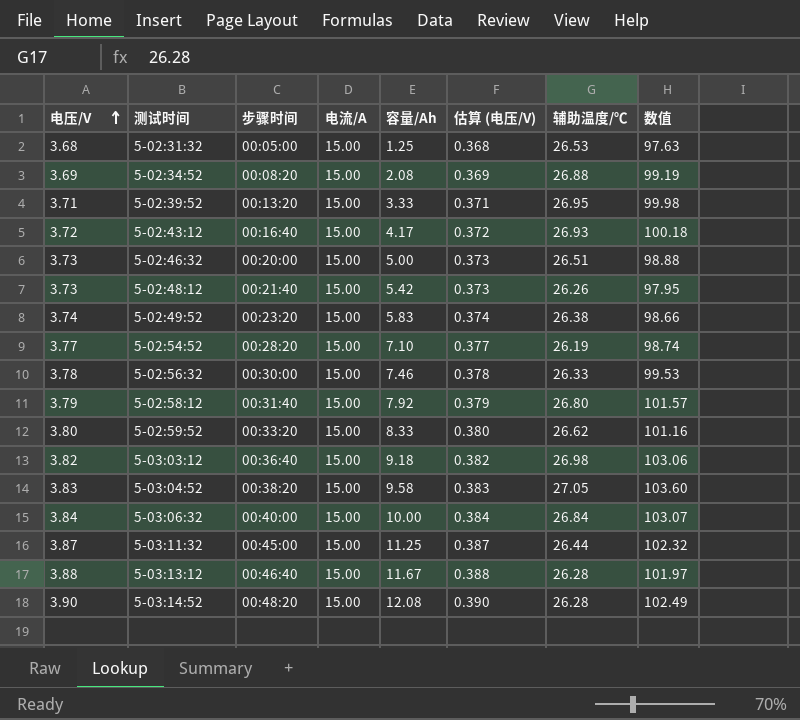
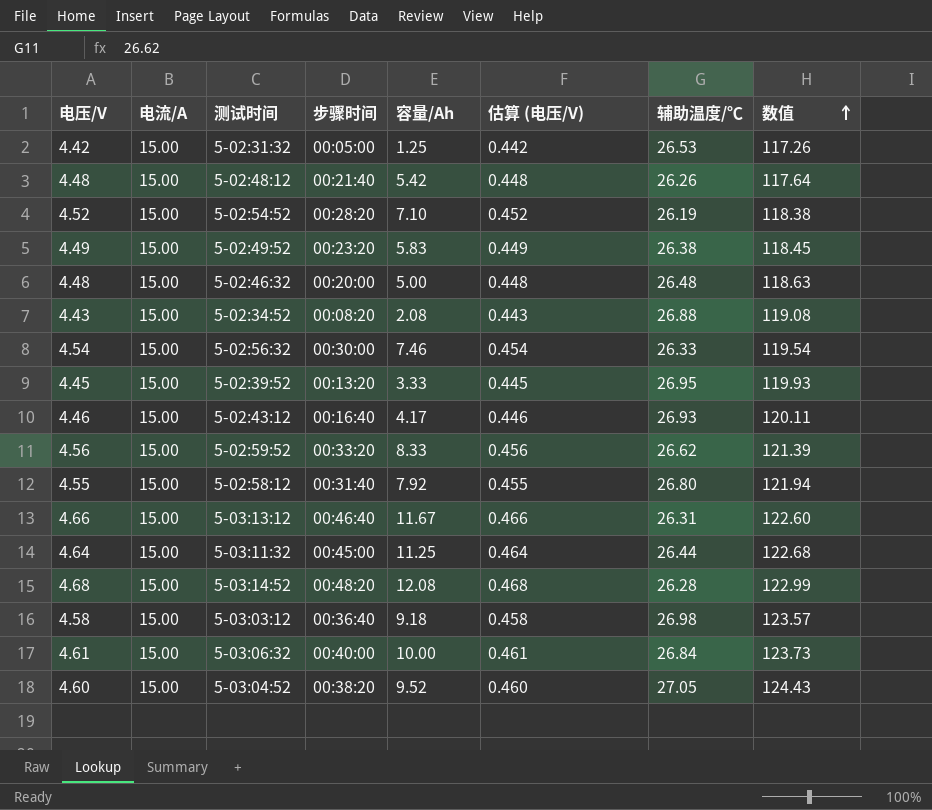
row order: 电压/V ascending -> 数值 ascending
column 电流/A | position: 4 -> 2
5-02:31:32 | 电压/V: 3.68 -> 4.42
5-02:31:32 | 估算 (电压/V): 0.368 -> 0.442
5-02:31:32 | 数值: 97.63 -> 117.26
5-02:48:12 | 电压/V: 3.73 -> 4.48
5-02:48:12 | 估算 (电压/V): 0.373 -> 0.448
5-02:48:12 | 数值: 97.95 -> 117.64
5-02:54:52 | 电压/V: 3.77 -> 4.52
5-02:54:52 | 估算 (电压/V): 0.377 -> 0.452
5-02:54:52 | 数值: 98.74 -> 118.38
5-02:49:52 | 电压/V: 3.74 -> 4.49
5-02:49:52 | 估算 (电压/V): 0.374 -> 0.449
5-02:49:52 | 数值: 98.66 -> 118.45
5-02:46:32 | 电压/V: 3.73 -> 4.48
5-02:46:32 | 估算 (电压/V): 0.373 -> 0.448
5-02:46:32 | 辅助温度/℃: 26.51 -> 26.48
5-02:46:32 | 数值: 98.88 -> 118.63
5-02:34:52 | 电压/V: 3.69 -> 4.43
5-02:34:52 | 估算 (电压/V): 0.369 -> 0.443
5-02:34:52 | 数值: 99.19 -> 119.08
5-02:56:32 | 电压/V: 3.78 -> 4.54
5-02:56:32 | 估算 (电压/V): 0.378 -> 0.454
5-02:56:32 | 数值: 99.53 -> 119.54
5-02:39:52 | 电压/V: 3.71 -> 4.45
5-02:39:52 | 估算 (电压/V): 0.371 -> 0.445
5-02:39:52 | 数值: 99.98 -> 119.93
5-02:43:12 | 电压/V: 3.72 -> 4.46
5-02:43:12 | 估算 (电压/V): 0.372 -> 0.446
5-02:43:12 | 数值: 100.18 -> 120.11
5-02:59:52 | 电压/V: 3.80 -> 4.56
5-02:59:52 | 估算 (电压/V): 0.380 -> 0.456
5-02:59:52 | 数值: 101.16 -> 121.39
5-02:58:12 | 电压/V: 3.79 -> 4.55
5-02:58:12 | 估算 (电压/V): 0.379 -> 0.455
5-02:58:12 | 数值: 101.57 -> 121.94
5-03:13:12 | 电压/V: 3.88 -> 4.66
5-03:13:12 | 估算 (电压/V): 0.388 -> 0.466
5-03:13:12 | 辅助温度/℃: 26.28 -> 26.31
5-03:13:12 | 数值: 101.97 -> 122.60
5-03:11:32 | 电压/V: 3.87 -> 4.64
5-03:11:32 | 估算 (电压/V): 0.387 -> 0.464
5-03:11:32 | 数值: 102.32 -> 122.68
5-03:14:52 | 电压/V: 3.90 -> 4.68
5-03:14:52 | 估算 (电压/V): 0.390 -> 0.468
5-03:14:52 | 数值: 102.49 -> 122.99
5-03:03:12 | 电压/V: 3.82 -> 4.58
5-03:03:12 | 估算 (电压/V): 0.382 -> 0.458
5-03:03:12 | 数值: 103.06 -> 123.57
5-03:06:32 | 电压/V: 3.84 -> 4.61
5-03:06:32 | 估算 (电压/V): 0.384 -> 0.461
5-03:06:32 | 数值: 103.07 -> 123.73
5-03:04:52 | 电压/V: 3.83 -> 4.60
5-03:04:52 | 容量/Ah: 9.58 -> 9.52
5-03:04:52 | 估算 (电压/V): 0.383 -> 0.460
5-03:04:52 | 数值: 103.60 -> 124.43

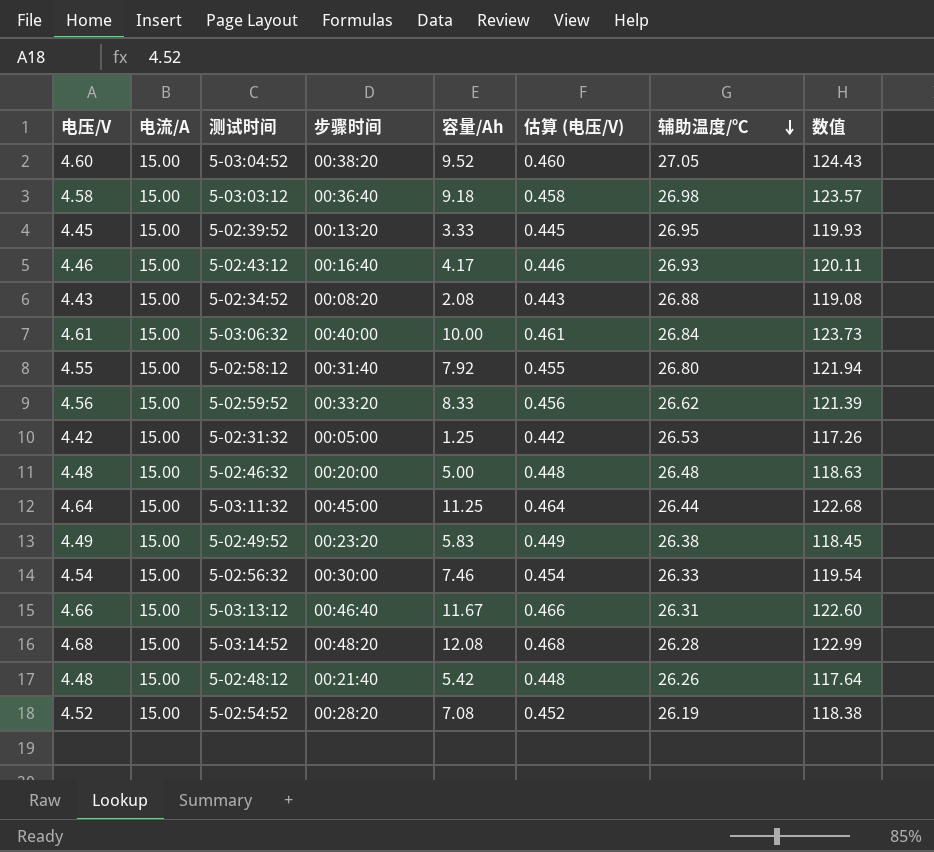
row order: 数值 ascending -> 辅助温度/℃ descending
5-02:54:52 | 容量/Ah: 7.10 -> 7.08

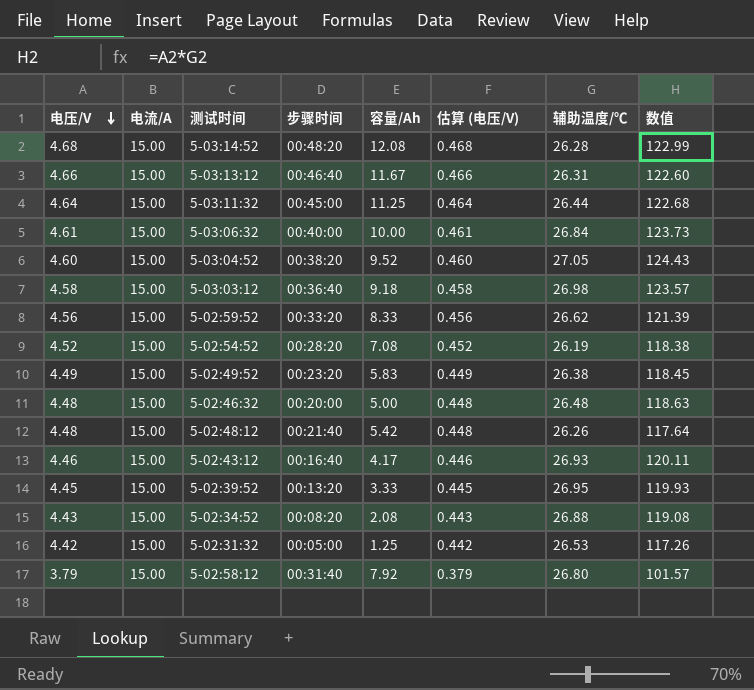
row order: 辅助温度/℃ descending -> 电压/V descending
row 5-02:56:32: 4.54 | 15.00 | 00:30:00 | 7.46 | 0.454 | 26.33 | 119.54 -> none
5-02:58:12 | 电压/V: 4.55 -> 3.79
5-02:58:12 | 估算 (电压/V): 0.455 -> 0.379
5-02:58:12 | 数值: 121.94 -> 101.57

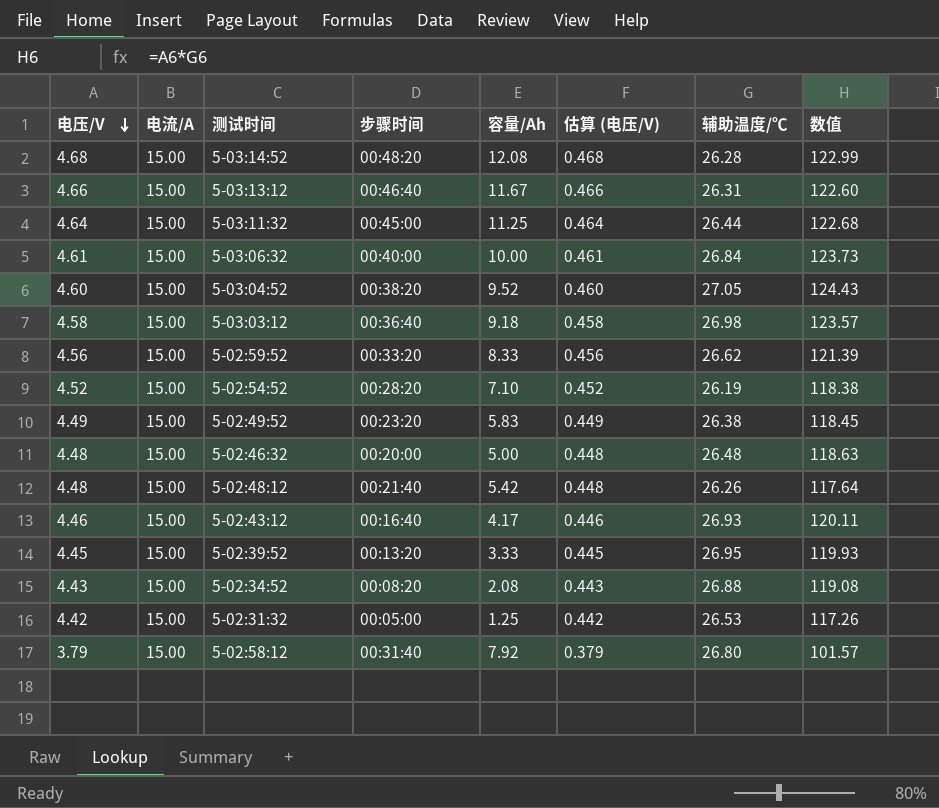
5-02:54:52 | 容量/Ah: 7.08 -> 7.10

